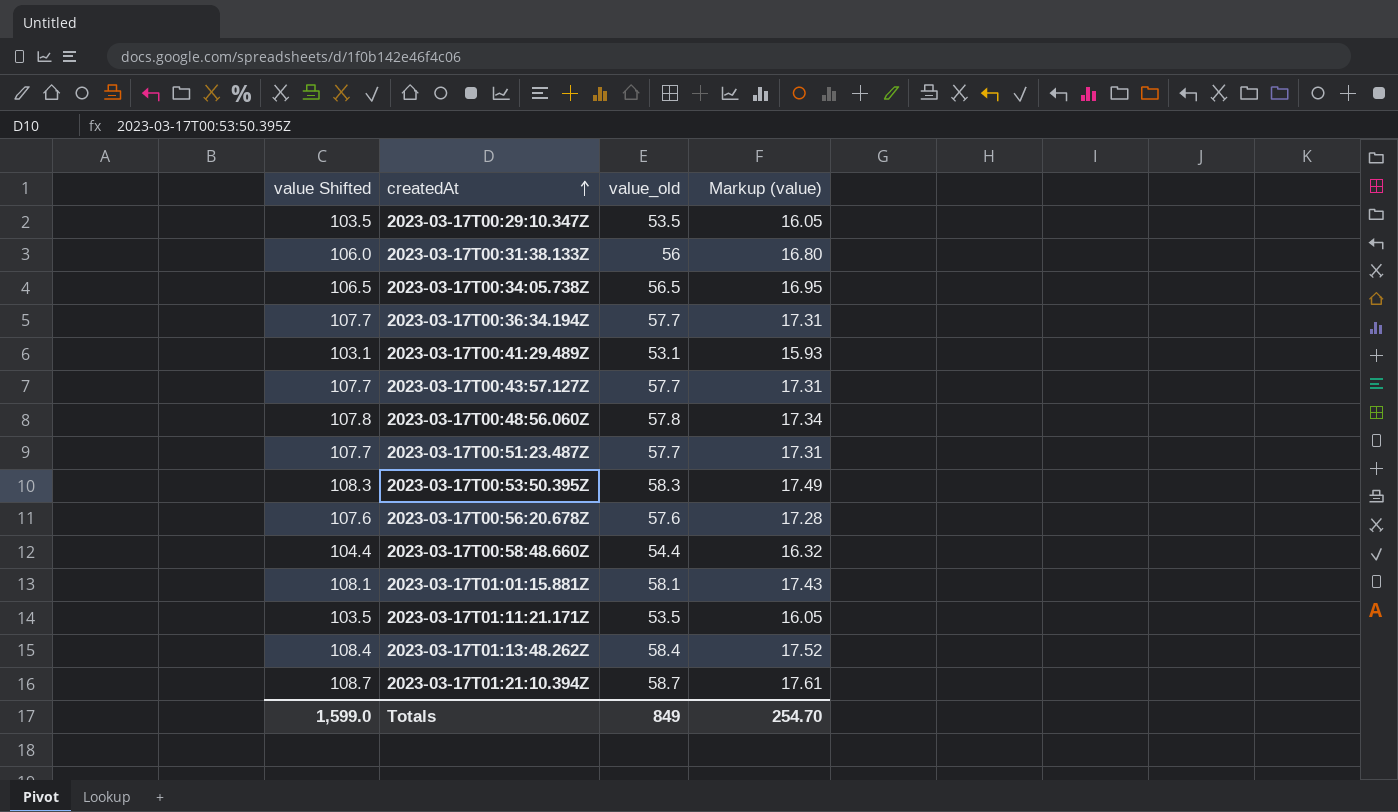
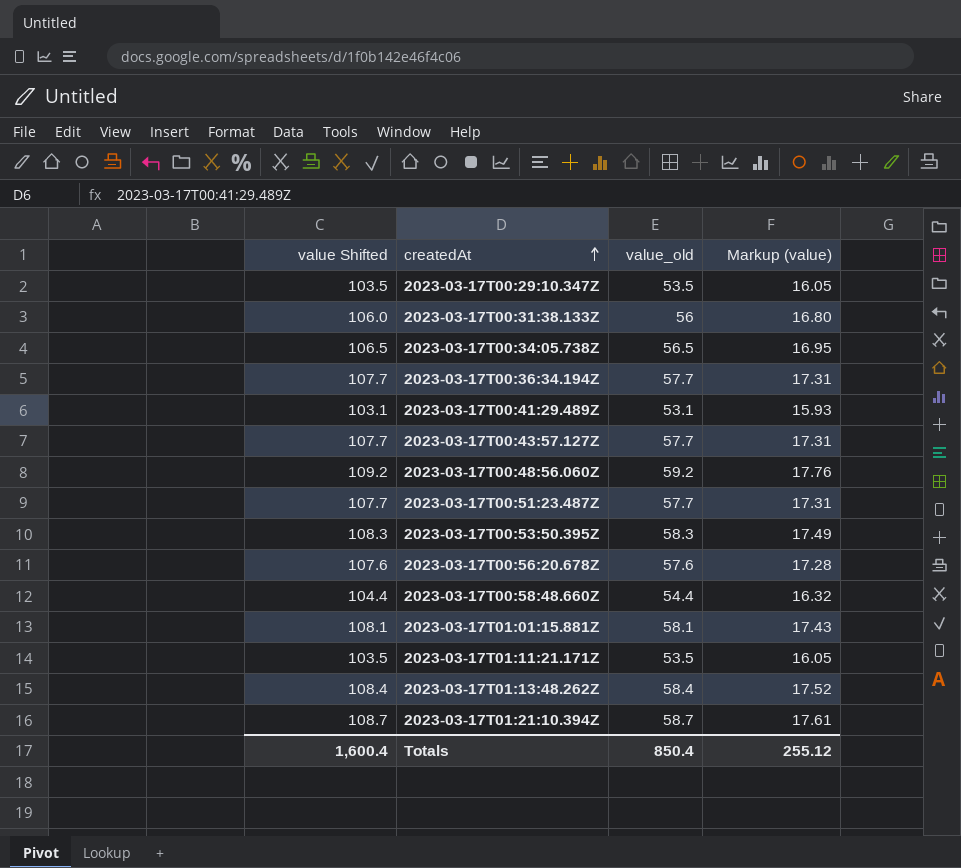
2023-03-17T00:48:56.060Z | value Shifted: 107.8 -> 109.2
2023-03-17T00:48:56.060Z | value_old: 57.8 -> 59.2
2023-03-17T00:48:56.060Z | Markup (value): 17.34 -> 17.76
Totals | value Shifted: 1,599.0 -> 1,600.4
Totals | value_old: 849 -> 850.4
Totals | Markup (value): 254.70 -> 255.12

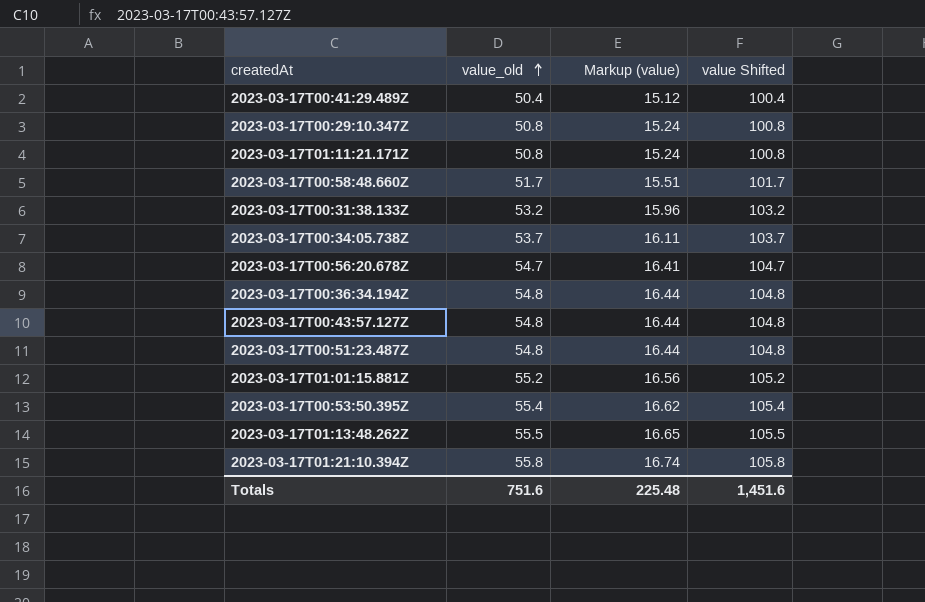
row order: createdAt ascending -> value_old ascending
column value Shifted | position: 1 -> 4
row 2023-03-17T00:48:56.060Z: 109.2 | 59.2 | 17.76 -> none
2023-03-17T00:41:29.489Z | value_old: 53.1 -> 50.4
2023-03-17T00:41:29.489Z | Markup (value): 15.93 -> 15.12
2023-03-17T00:41:29.489Z | value Shifted: 103.1 -> 100.4
2023-03-17T00:29:10.347Z | value_old: 53.5 -> 50.8
2023-03-17T00:29:10.347Z | Markup (value): 16.05 -> 15.24
2023-03-17T00:29:10.347Z | value Shifted: 103.5 -> 100.8
2023-03-17T01:11:21.171Z | value_old: 53.5 -> 50.8
2023-03-17T01:11:21.171Z | Markup (value): 16.05 -> 15.24
2023-03-17T01:11:21.171Z | value Shifted: 103.5 -> 100.8
2023-03-17T00:58:48.660Z | value_old: 54.4 -> 51.7
2023-03-17T00:58:48.660Z | Markup (value): 16.32 -> 15.51
2023-03-17T00:58:48.660Z | value Shifted: 104.4 -> 101.7
2023-03-17T00:31:38.133Z | value_old: 56 -> 53.2
2023-03-17T00:31:38.133Z | Markup (value): 16.80 -> 15.96
2023-03-17T00:31:38.133Z | value Shifted: 106.0 -> 103.2
2023-03-17T00:34:05.738Z | value_old: 56.5 -> 53.7
2023-03-17T00:34:05.738Z | Markup (value): 16.95 -> 16.11
2023-03-17T00:34:05.738Z | value Shifted: 106.5 -> 103.7
2023-03-17T00:56:20.678Z | value_old: 57.6 -> 54.7
2023-03-17T00:56:20.678Z | Markup (value): 17.28 -> 16.41
2023-03-17T00:56:20.678Z | value Shifted: 107.6 -> 104.7
2023-03-17T00:36:34.194Z | value_old: 57.7 -> 54.8
2023-03-17T00:36:34.194Z | Markup (value): 17.31 -> 16.44
2023-03-17T00:36:34.194Z | value Shifted: 107.7 -> 104.8
2023-03-17T00:43:57.127Z | value_old: 57.7 -> 54.8
2023-03-17T00:43:57.127Z | Markup (value): 17.31 -> 16.44
2023-03-17T00:43:57.127Z | value Shifted: 107.7 -> 104.8
2023-03-17T00:51:23.487Z | value_old: 57.7 -> 54.8
2023-03-17T00:51:23.487Z | Markup (value): 17.31 -> 16.44
2023-03-17T00:51:23.487Z | value Shifted: 107.7 -> 104.8
2023-03-17T01:01:15.881Z | value_old: 58.1 -> 55.2
2023-03-17T01:01:15.881Z | Markup (value): 17.43 -> 16.56
2023-03-17T01:01:15.881Z | value Shifted: 108.1 -> 105.2
2023-03-17T00:53:50.395Z | value_old: 58.3 -> 55.4
2023-03-17T00:53:50.395Z | Markup (value): 17.49 -> 16.62
2023-03-17T00:53:50.395Z | value Shifted: 108.3 -> 105.4
2023-03-17T01:13:48.262Z | value_old: 58.4 -> 55.5
2023-03-17T01:13:48.262Z | Markup (value): 17.52 -> 16.65
2023-03-17T01:13:48.262Z | value Shifted: 108.4 -> 105.5
2023-03-17T01:21:10.394Z | value_old: 58.7 -> 55.8
2023-03-17T01:21:10.394Z | Markup (value): 17.61 -> 16.74
2023-03-17T01:21:10.394Z | value Shifted: 108.7 -> 105.8
Totals | value_old: 850.4 -> 751.6
Totals | Markup (value): 255.12 -> 225.48
Totals | value Shifted: 1,600.4 -> 1,451.6

